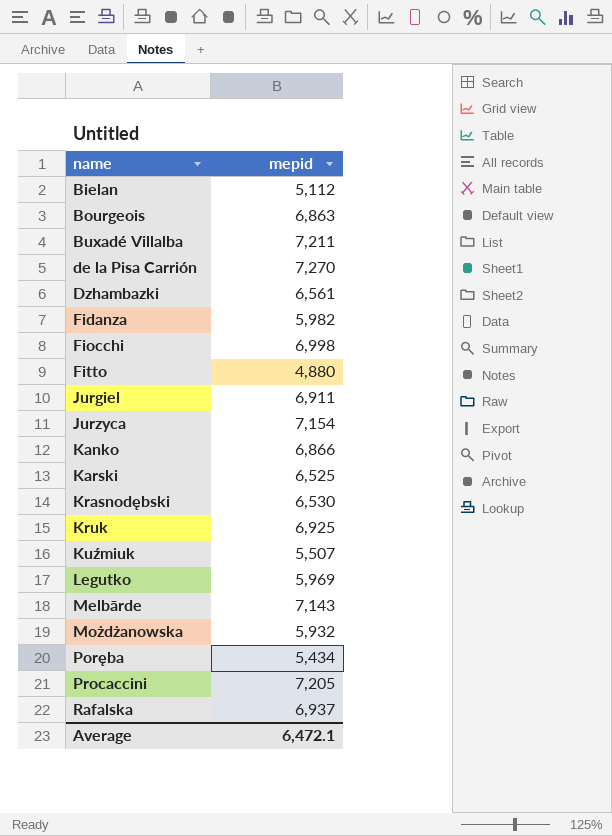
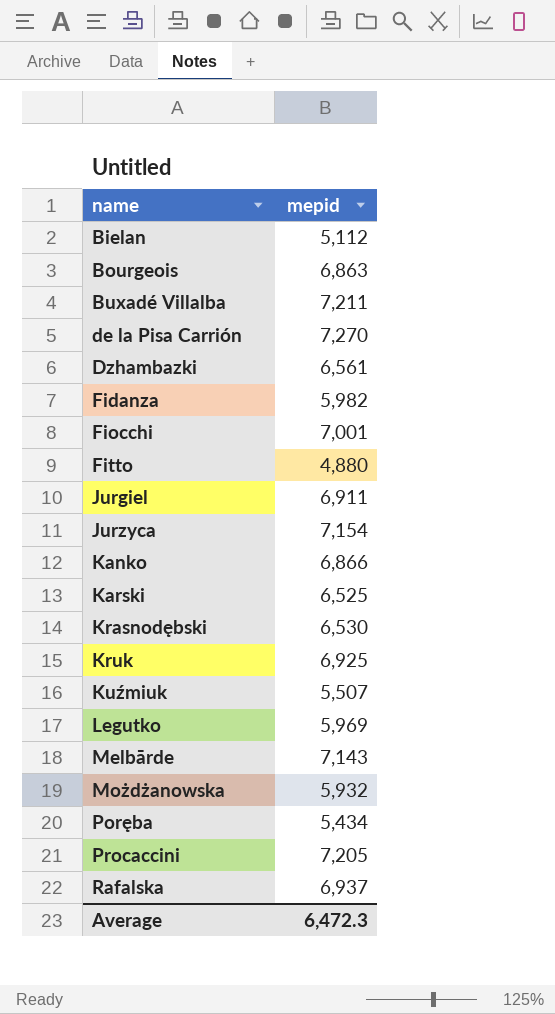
Fiocchi | mepid: 6,998 -> 7,001
Average | mepid: 6,472.1 -> 6,472.3

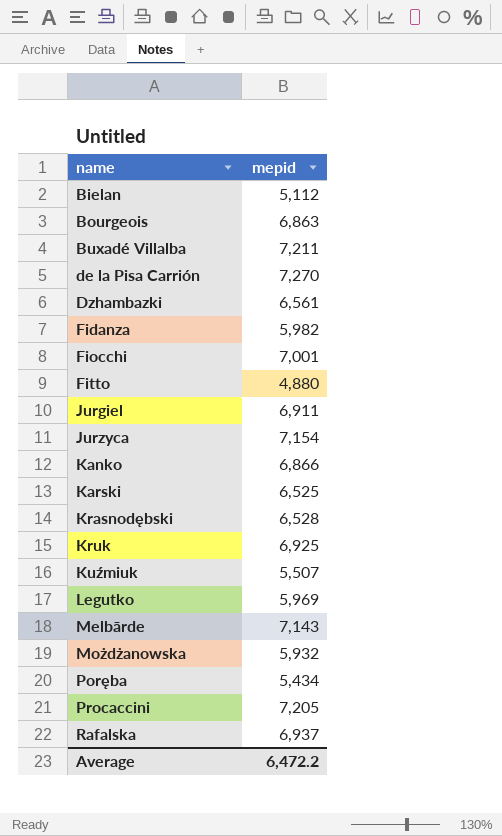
Krasnodębski | mepid: 6,530 -> 6,528
Average | mepid: 6,472.3 -> 6,472.2

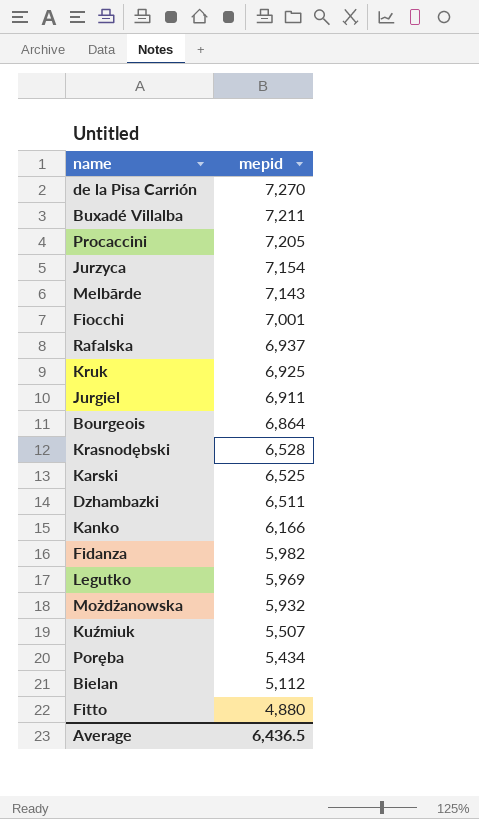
row order: name ascending -> mepid descending
Bourgeois | mepid: 6,863 -> 6,864
Dzhambazki | mepid: 6,561 -> 6,511
Kanko | mepid: 6,866 -> 6,166
Average | mepid: 6,472.2 -> 6,436.5

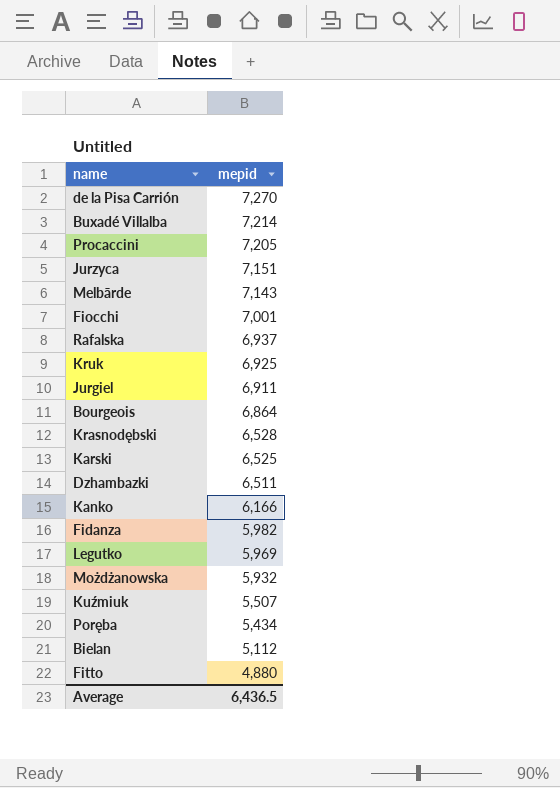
Buxadé Villalba | mepid: 7,211 -> 7,214
Jurzyca | mepid: 7,154 -> 7,151

